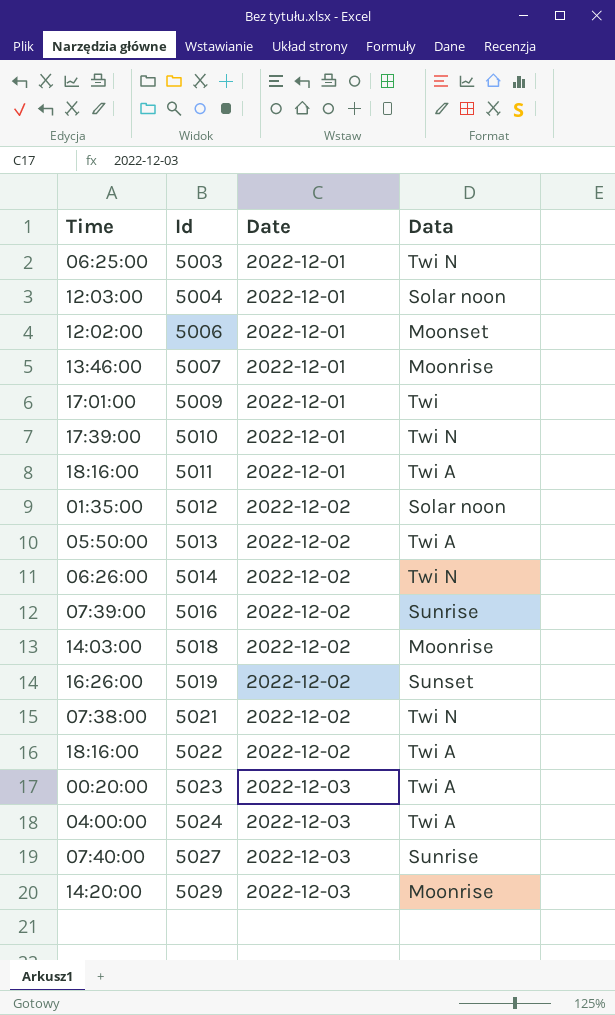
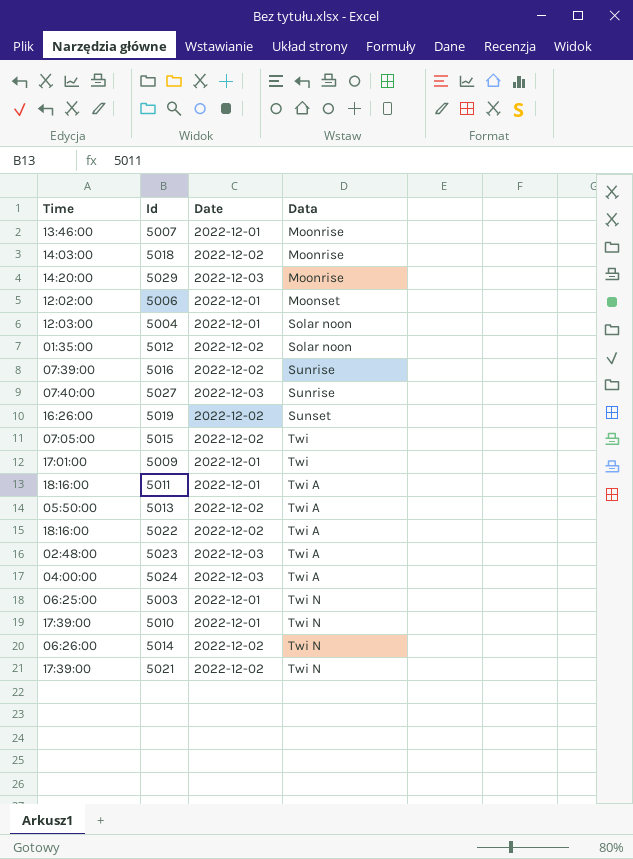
row order: Id ascending -> Data ascending
row 5015: none -> 07:05:00 | 2022-12-02 | Twi
5023 | Time: 00:20:00 -> 02:48:00
5021 | Time: 07:38:00 -> 17:39:00

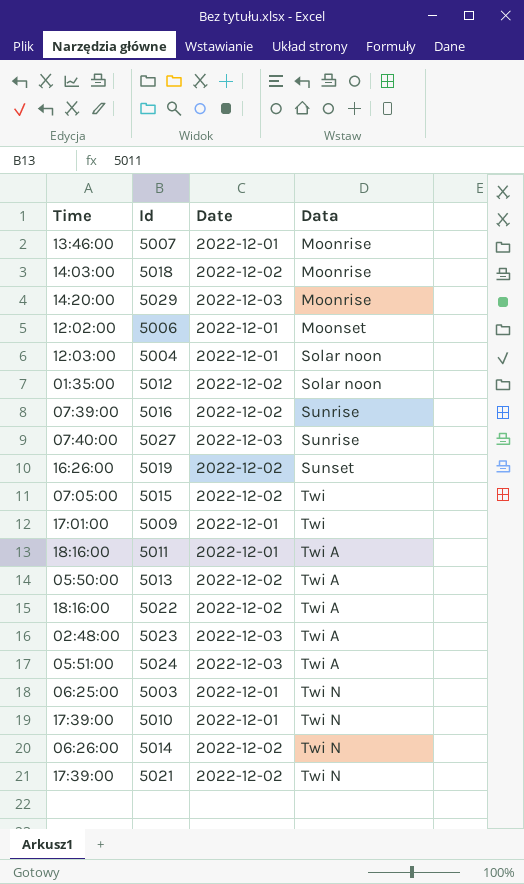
5024 | Time: 04:00:00 -> 05:51:00

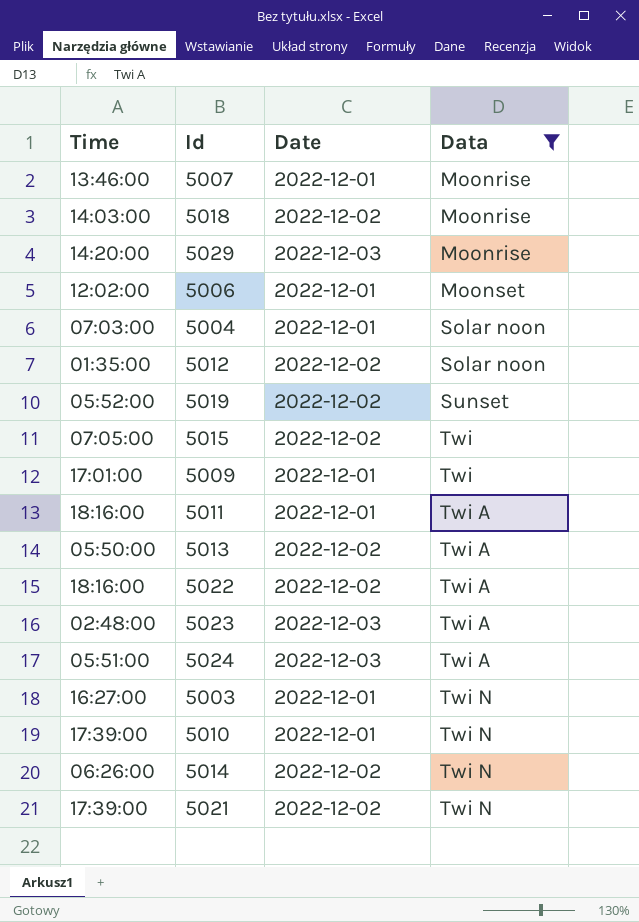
filter: none -> Data != Sunrise
5004 | Time: 12:03:00 -> 07:03:00
5019 | Time: 16:26:00 -> 05:52:00
5003 | Time: 06:25:00 -> 16:27:00

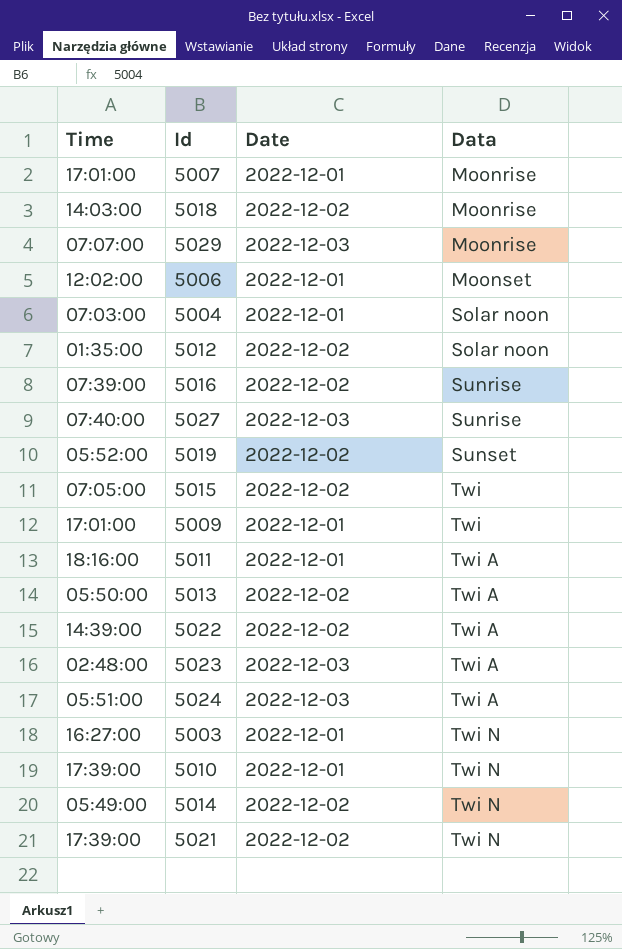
filter: Data != Sunrise -> none
5007 | Time: 13:46:00 -> 17:01:00
5029 | Time: 14:20:00 -> 07:07:00
5022 | Time: 18:16:00 -> 14:39:00
5014 | Time: 06:26:00 -> 05:49:00

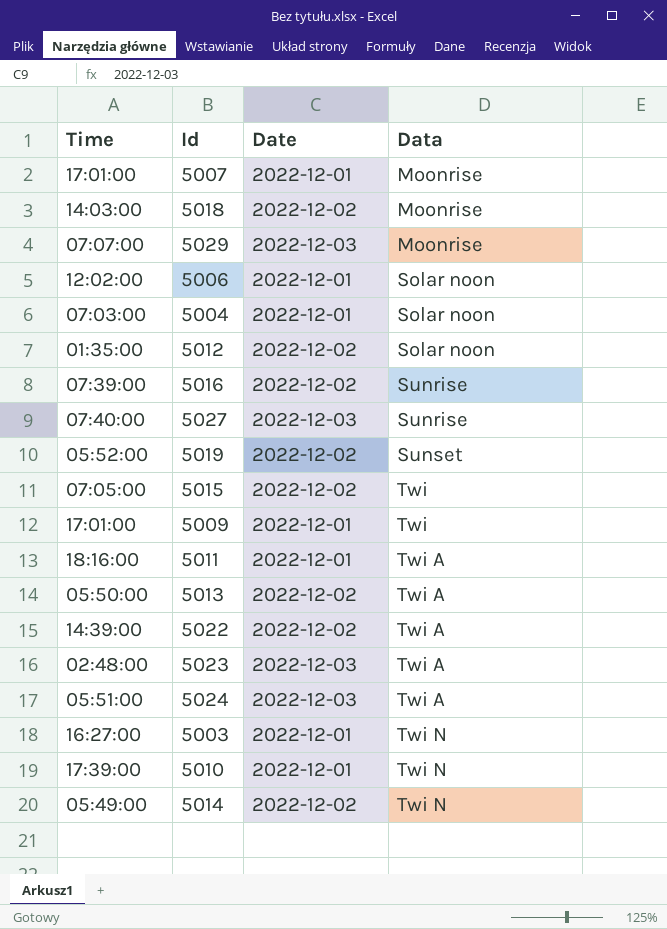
row 5021: 17:39:00 | 2022-12-02 | Twi N -> none
5006 | Data: Moonset -> Solar noon

